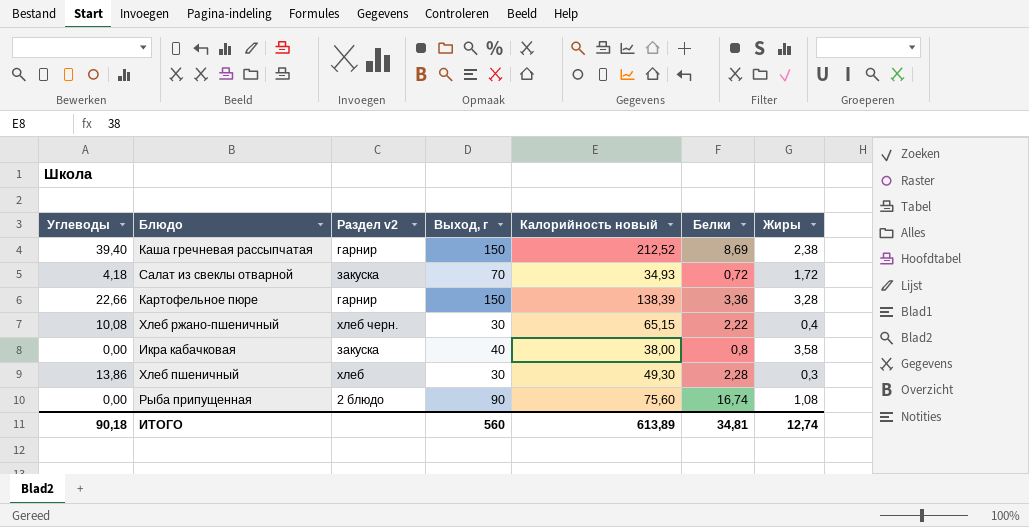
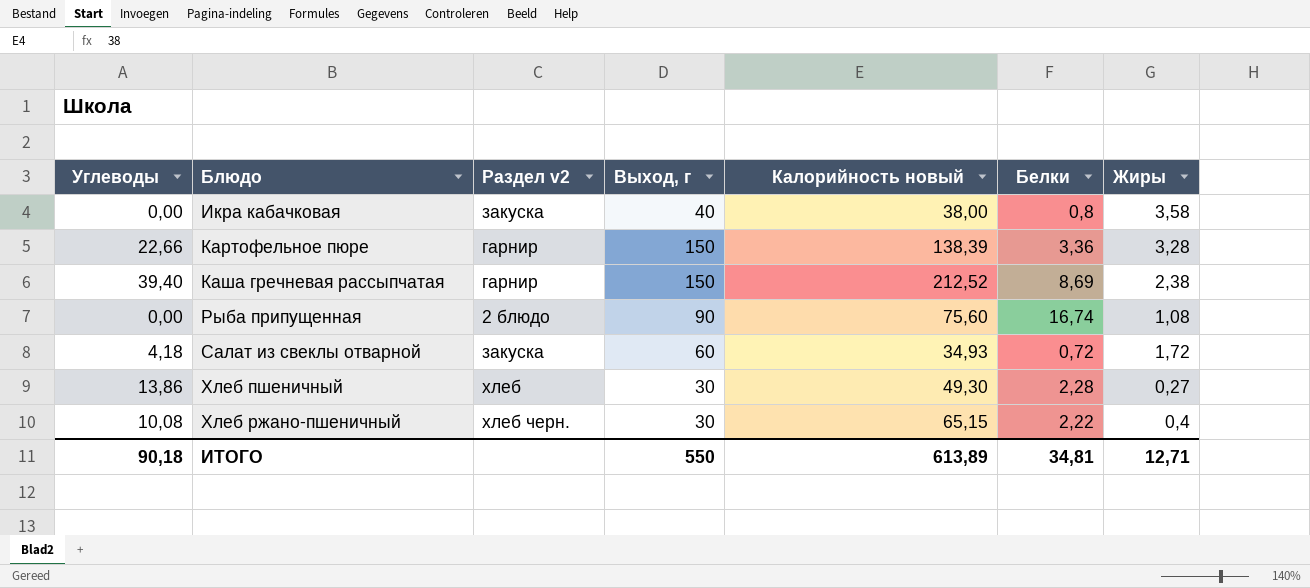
row order: none -> Блюдо ascending
Салат из свеклы отварной | Выход, г: 70 -> 60
Хлеб пшеничный | Жиры: 0,3 -> 0,27
ИТОГО | Выход, г: 560 -> 550
ИТОГО | Жиры: 12,74 -> 12,71

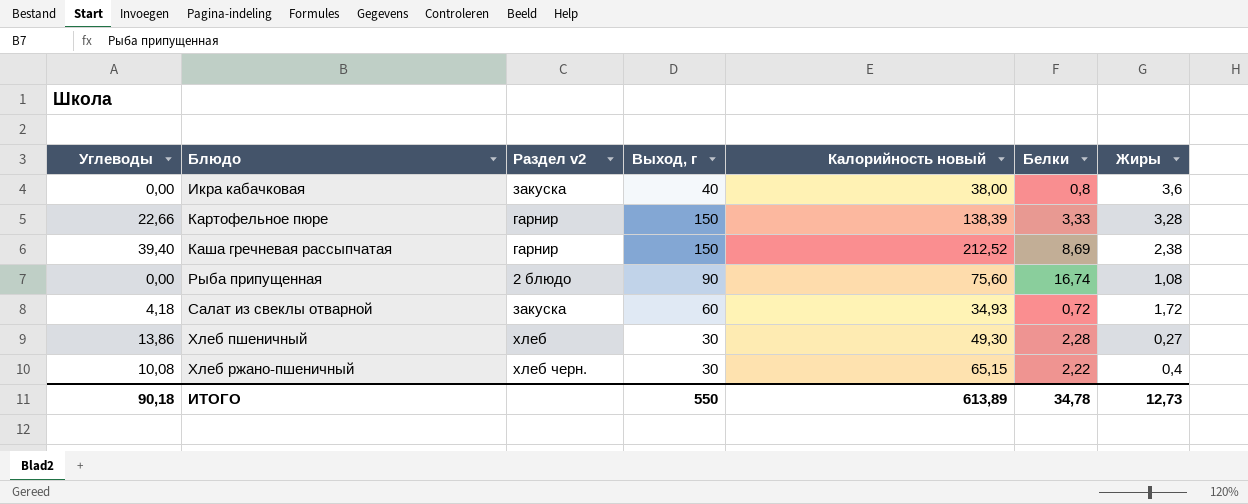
Икра кабачковая | Жиры: 3,58 -> 3,6
Картофельное пюре | Белки: 3,36 -> 3,33
ИТОГО | Белки: 34,81 -> 34,78
ИТОГО | Жиры: 12,71 -> 12,73

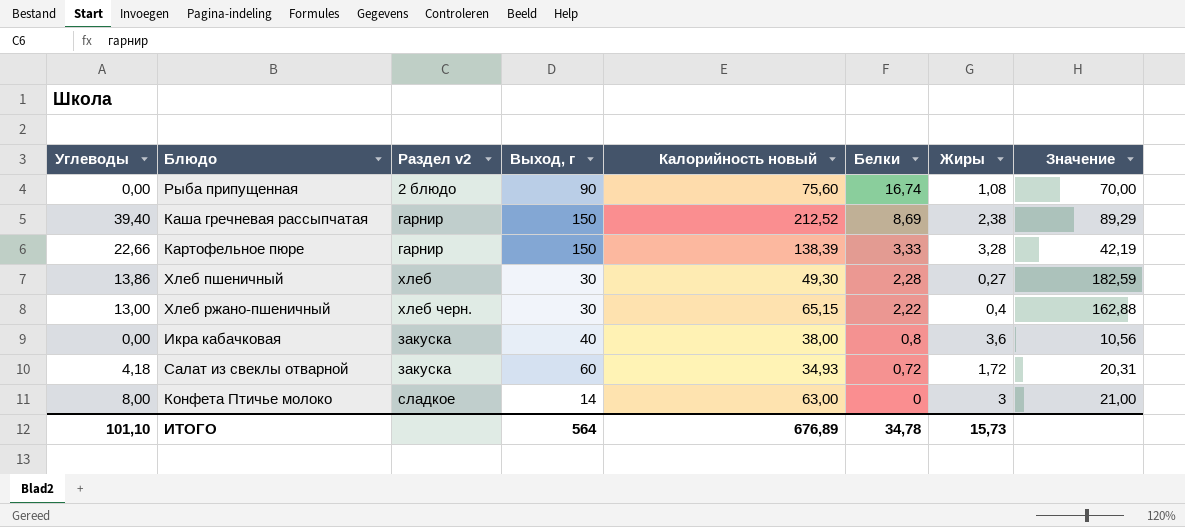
row order: Блюдо ascending -> Белки descending
column Значение | formula: none -> [Калорийность новый] / [Жиры]
Хлеб ржано-пшеничный | Углеводы: 10,08 -> 13,00
row Конфета Птичье молоко: none -> 8,00 | сладкое | 14 | 63,00 | 0 | 3 | 21,00
ИТОГО | Углеводы: 90,18 -> 101,10
ИТОГО | Выход, г: 550 -> 564
ИТОГО | Калорийность новый: 613,89 -> 676,89
ИТОГО | Жиры: 12,73 -> 15,73

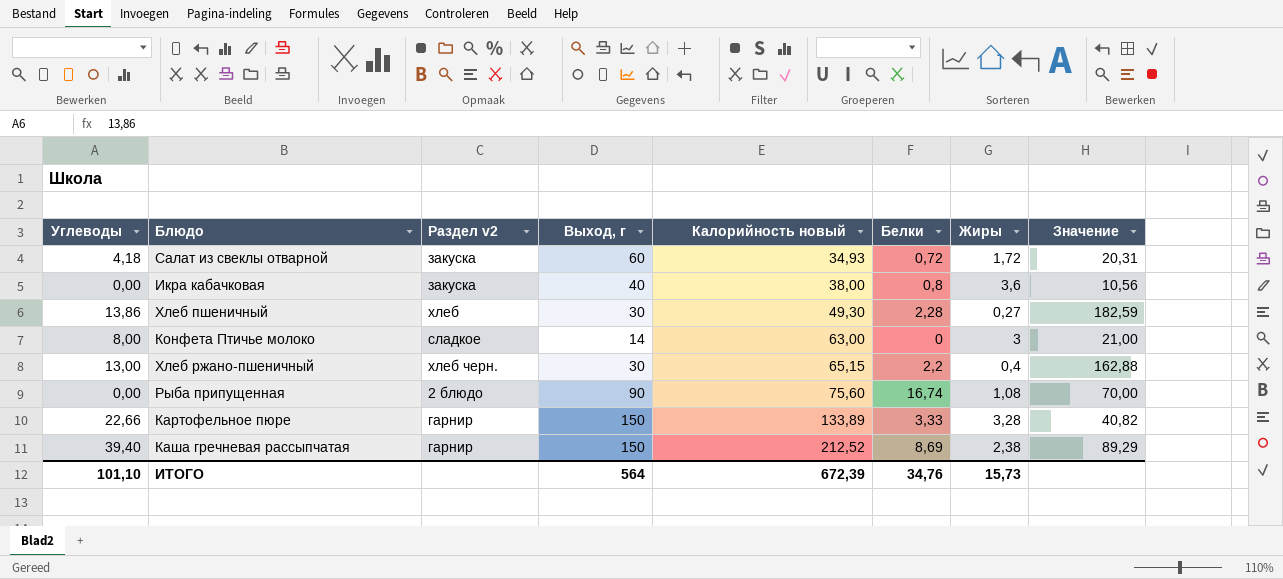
row order: Белки descending -> Калорийность новый ascending
Хлеб ржано-пшеничный | Белки: 2,22 -> 2,2
Картофельное пюре | Калорийность новый: 138,39 -> 133,89
Картофельное пюре | Значение: 42,19 -> 40,82
ИТОГО | Калорийность новый: 676,89 -> 672,39
ИТОГО | Белки: 34,78 -> 34,76

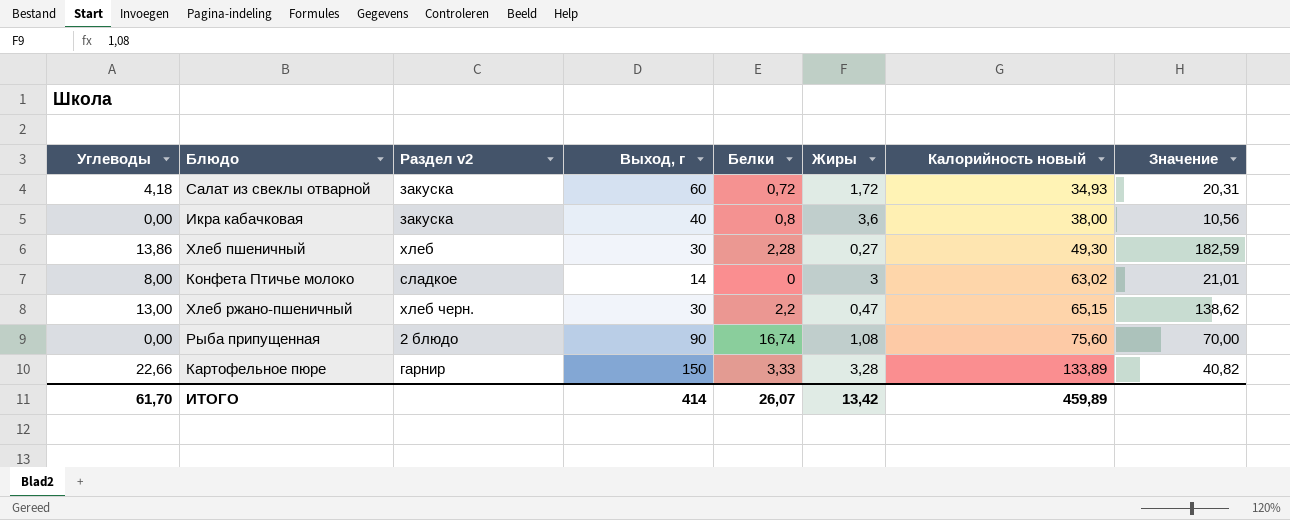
column Калорийность новый | position: 5 -> 7
row Каша гречневая рассыпчатая: 39,40 | гарнир | 150 | 212,52 | 8,69 | 2,38 | 89,29 -> none
Конфета Птичье молоко | Калорийность новый: 63,00 -> 63,02
Конфета Птичье молоко | Значение: 21,00 -> 21,01
Хлеб ржано-пшеничный | Жиры: 0,4 -> 0,47
Хлеб ржано-пшеничный | Значение: 162,88 -> 138,62
ИТОГО | Углеводы: 101,10 -> 61,70
ИТОГО | Выход, г: 564 -> 414
ИТОГО | Белки: 34,76 -> 26,07
ИТОГО | Жиры: 15,73 -> 13,42
ИТОГО | Калорийность новый: 672,39 -> 459,89

